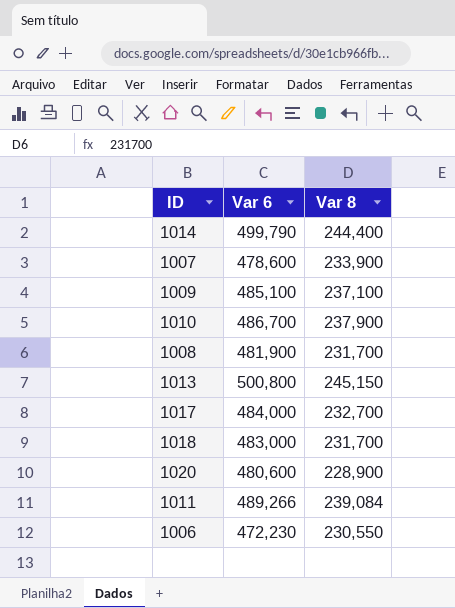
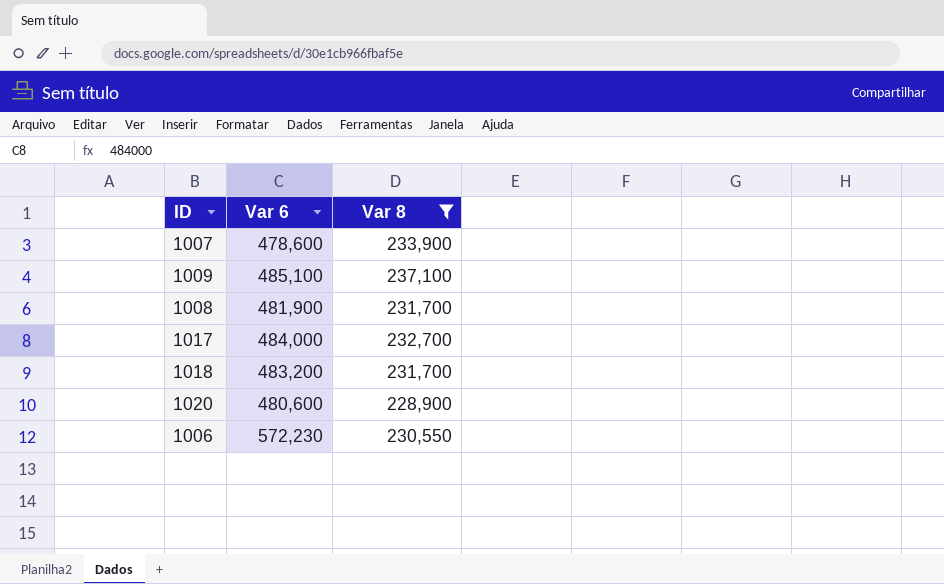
filter: none -> Var 8 <= 237,100
1018 | Var 6: 483,000 -> 483,200
1006 | Var 6: 472,230 -> 572,230

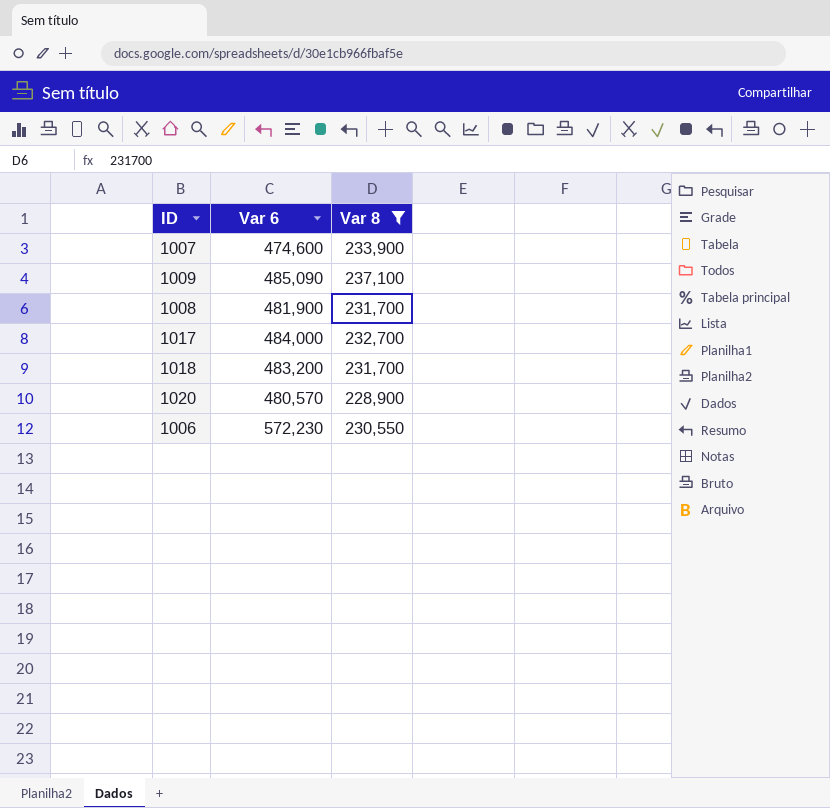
1007 | Var 6: 478,600 -> 474,600
1009 | Var 6: 485,100 -> 485,090
1020 | Var 6: 480,600 -> 480,570

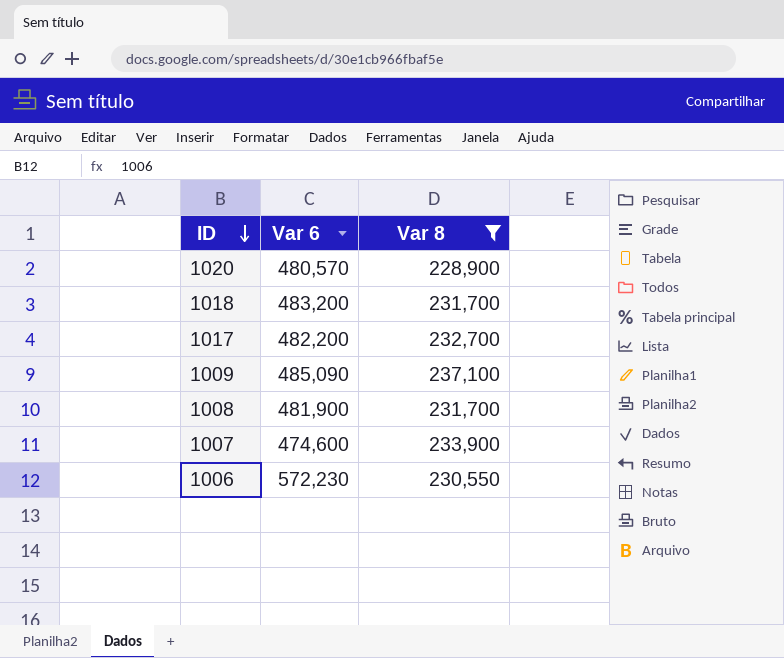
row order: none -> ID descending
1017 | Var 6: 484,000 -> 482,200

